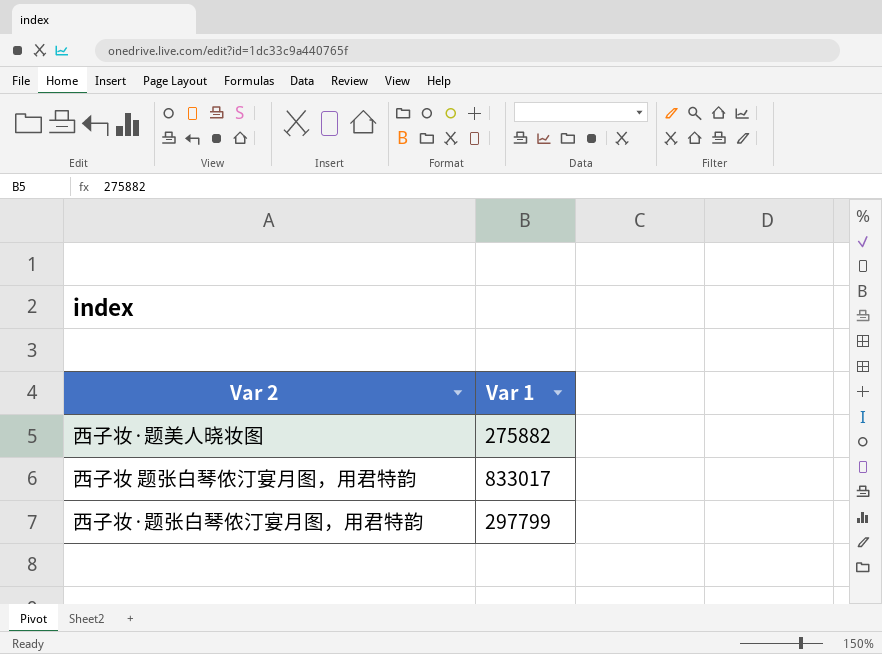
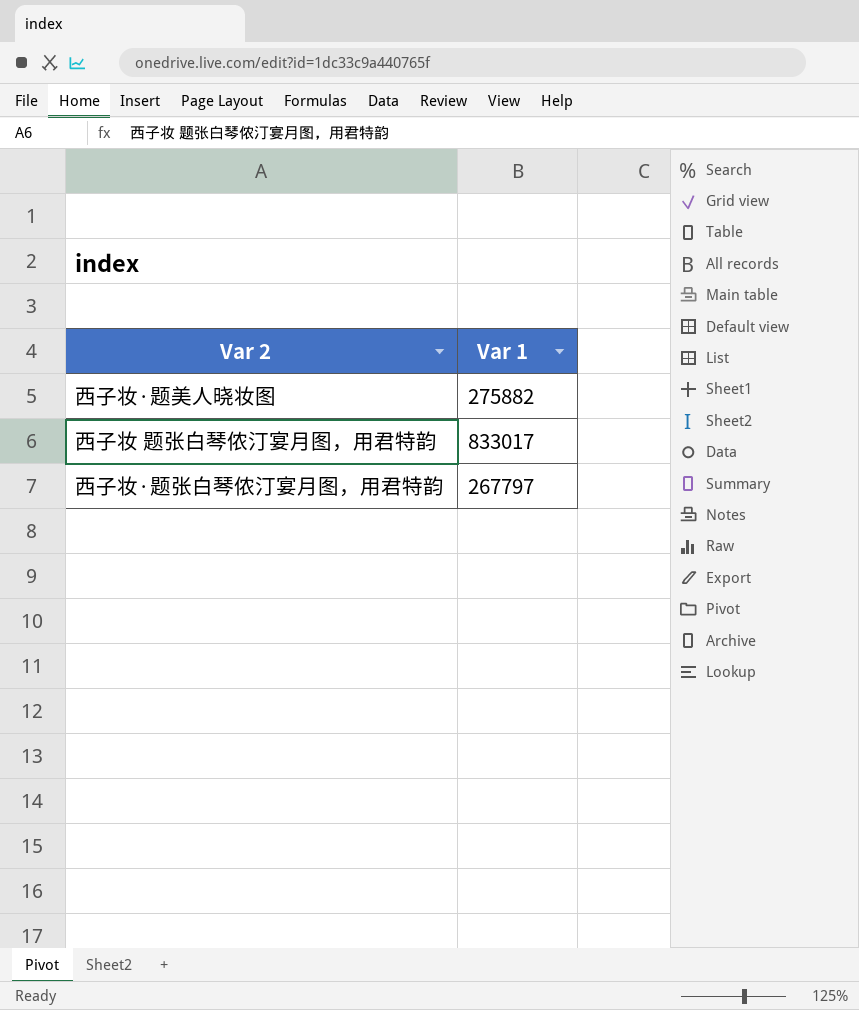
西子妆·题张白琴侬汀宴月图，用君特韵 | Var 1: 297799 -> 267797

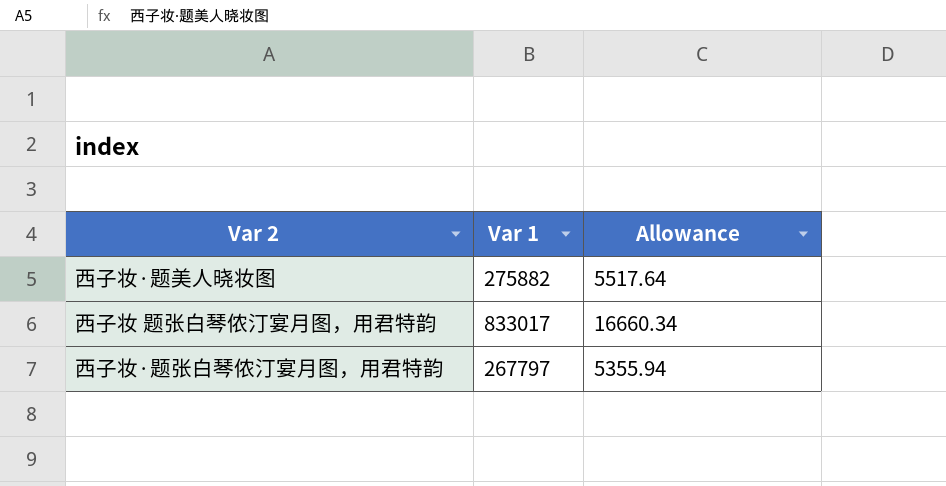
column Allowance | formula: none -> [Var 1] * 0.02

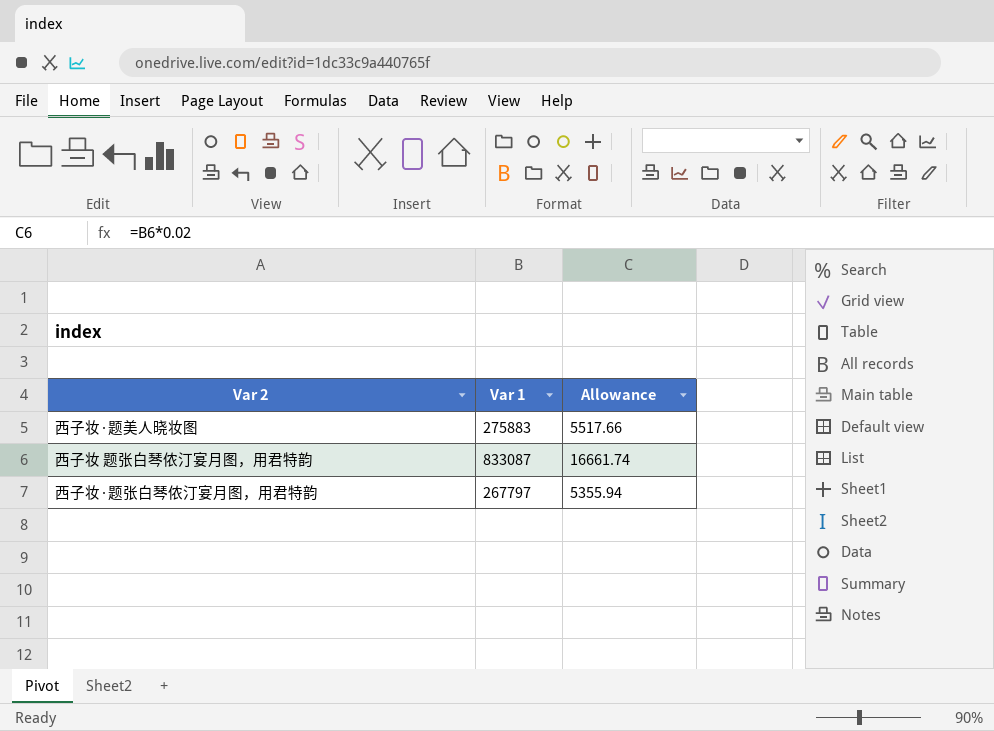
西子妆·题美人晓妆图 | Var 1: 275882 -> 275883
西子妆·题美人晓妆图 | Allowance: 5517.64 -> 5517.66
西子妆 题张白琴侬汀宴月图，用君特韵 | Var 1: 833017 -> 833087
西子妆 题张白琴侬汀宴月图，用君特韵 | Allowance: 16660.34 -> 16661.74

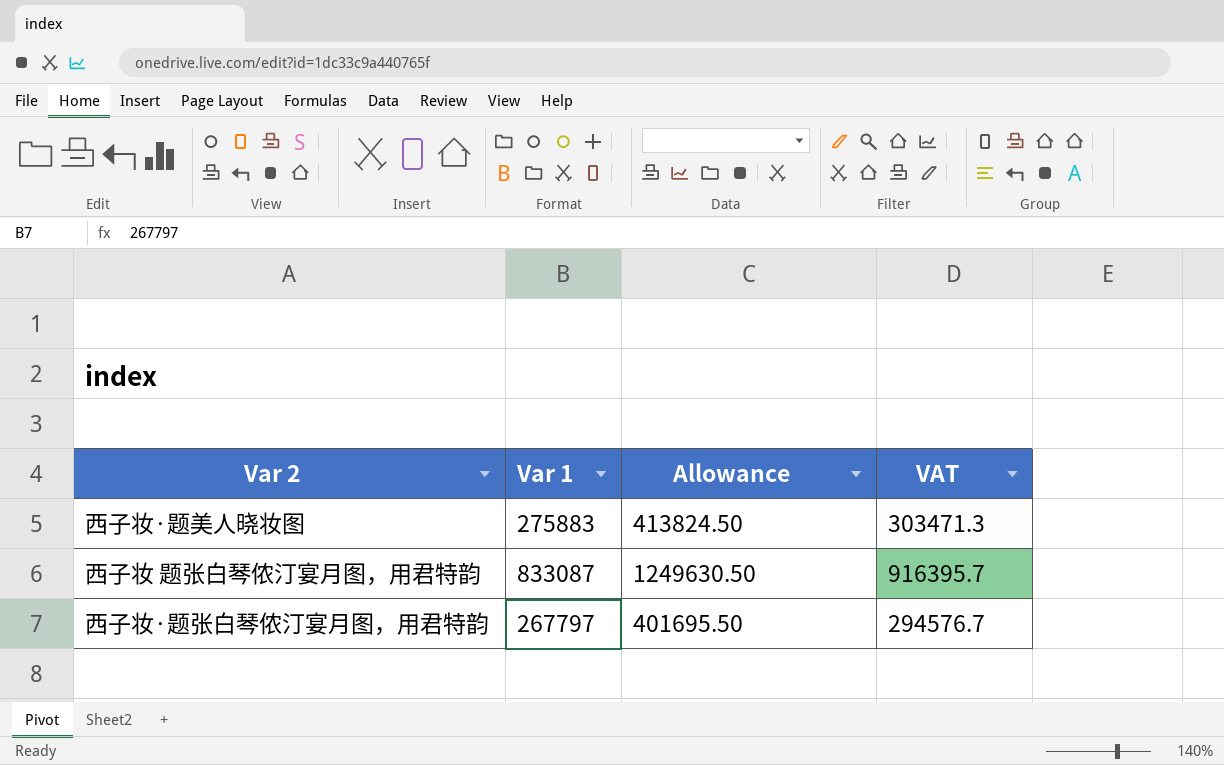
column Allowance | formula: [Var 1] * 0.02 -> [Var 1] * 1.5
column VAT | formula: none -> [Var 1] * 1.1

